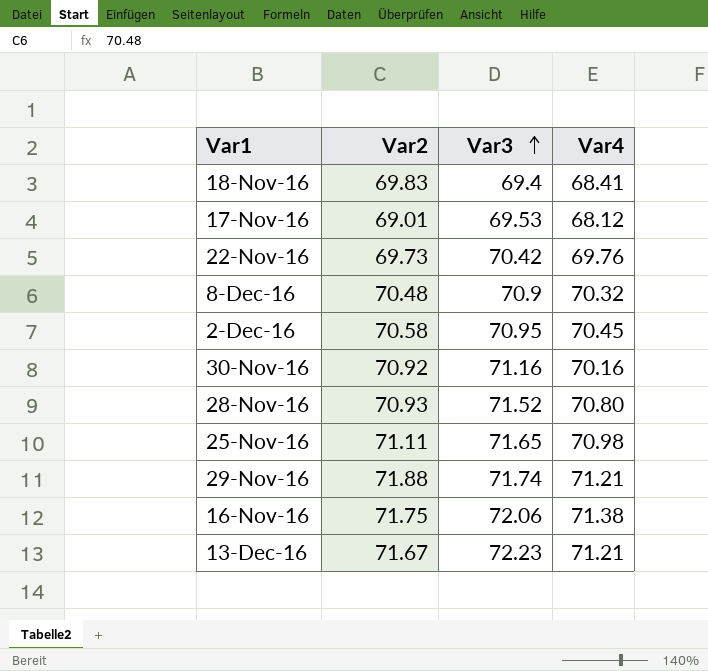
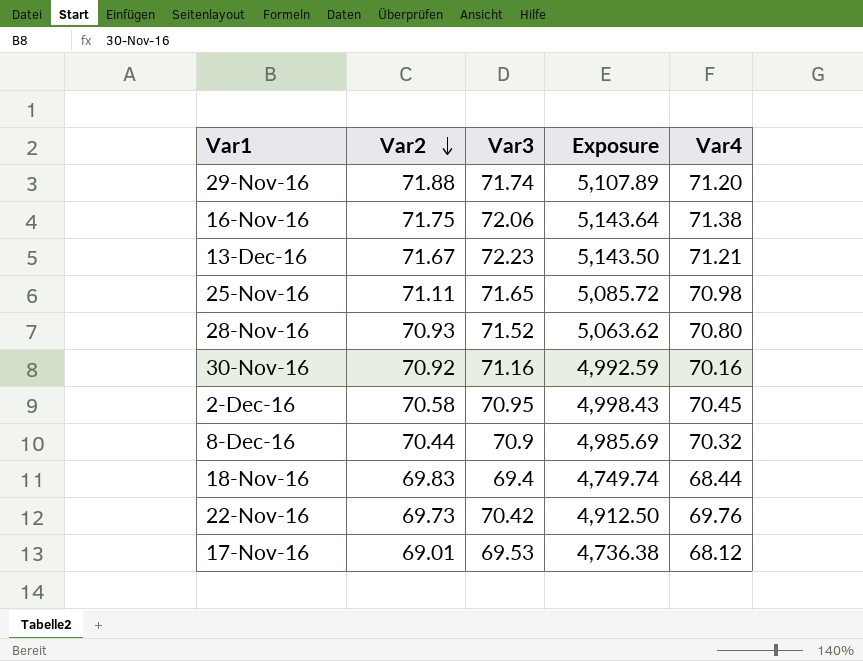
row order: Var3 ascending -> Var2 descending
column Exposure | formula: none -> [Var3] * [Var4]
29-Nov-16 | Var4: 71.21 -> 71.20
8-Dec-16 | Var2: 70.48 -> 70.44
18-Nov-16 | Var4: 68.41 -> 68.44

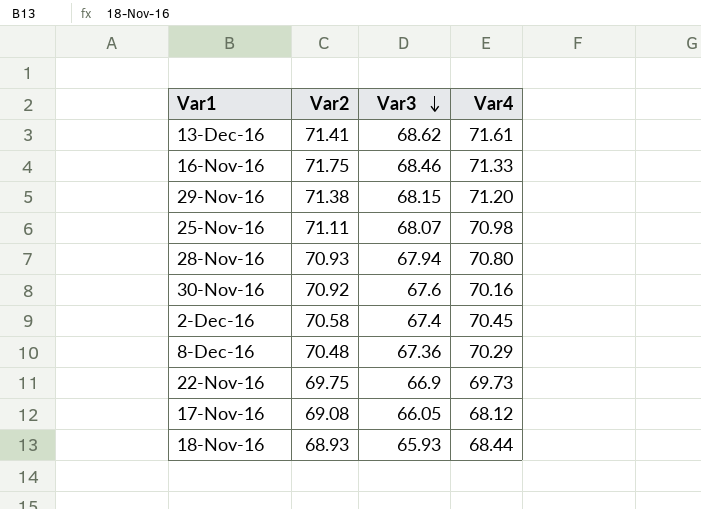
row order: Var2 descending -> Var3 descending
column Exposure | formula: [Var3] * [Var4] -> none
13-Dec-16 | Var2: 71.67 -> 71.41
13-Dec-16 | Var3: 72.23 -> 68.62
13-Dec-16 | Var4: 71.21 -> 71.61
16-Nov-16 | Var3: 72.06 -> 68.46
16-Nov-16 | Var4: 71.38 -> 71.33
29-Nov-16 | Var2: 71.88 -> 71.38
29-Nov-16 | Var3: 71.74 -> 68.15
25-Nov-16 | Var3: 71.65 -> 68.07
28-Nov-16 | Var3: 71.52 -> 67.94
30-Nov-16 | Var3: 71.16 -> 67.6
2-Dec-16 | Var3: 70.95 -> 67.4
8-Dec-16 | Var2: 70.44 -> 70.48
8-Dec-16 | Var3: 70.9 -> 67.36
8-Dec-16 | Var4: 70.32 -> 70.29
22-Nov-16 | Var2: 69.73 -> 69.75
22-Nov-16 | Var3: 70.42 -> 66.9
22-Nov-16 | Var4: 69.76 -> 69.73
17-Nov-16 | Var2: 69.01 -> 69.08
17-Nov-16 | Var3: 69.53 -> 66.05
18-Nov-16 | Var2: 69.83 -> 68.93
18-Nov-16 | Var3: 69.4 -> 65.93

